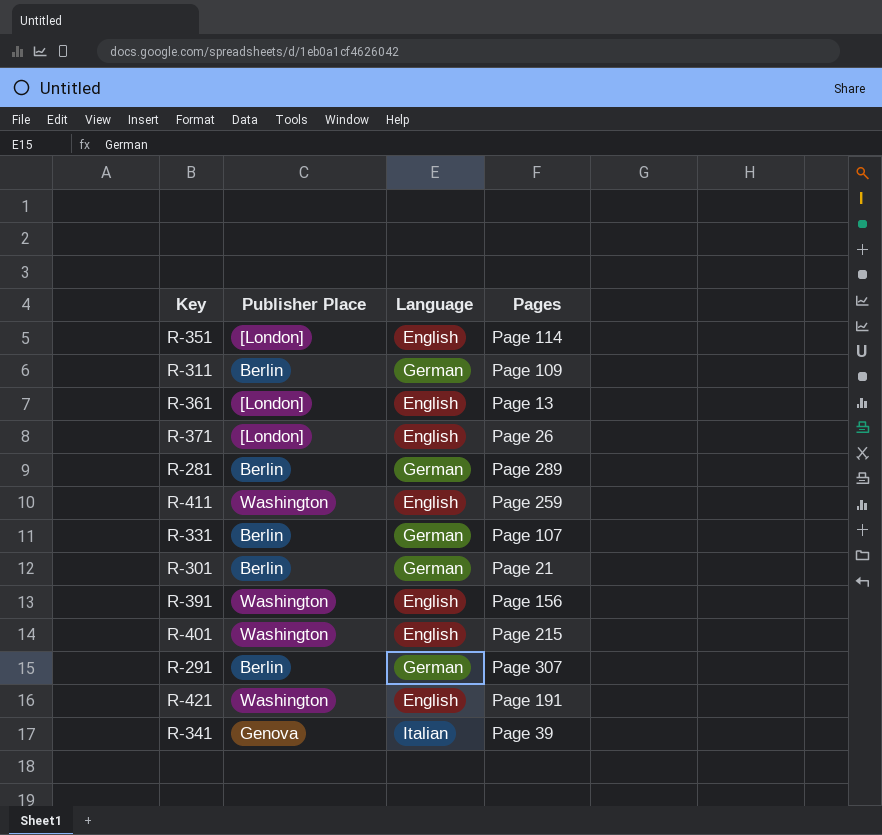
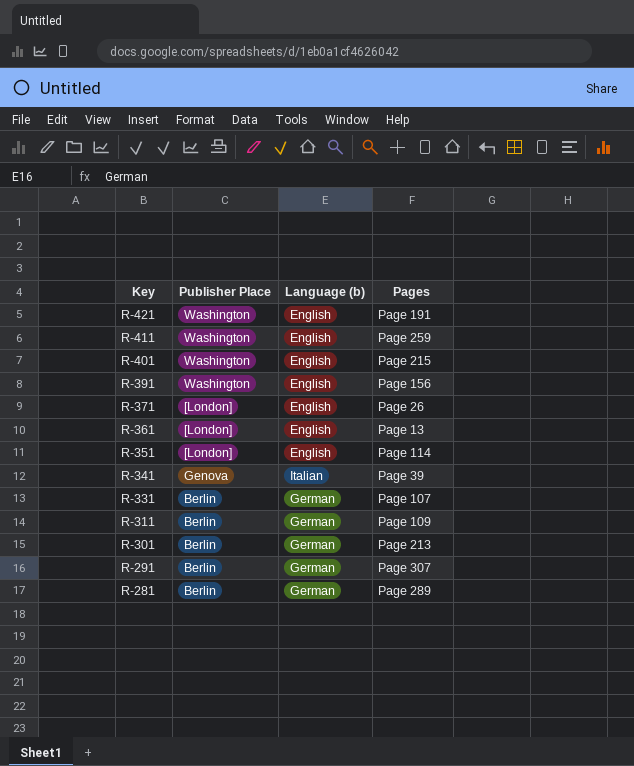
row order: none -> Key descending
column name: Language -> Language (b)
R-301 | Pages: Page 21 -> Page 213

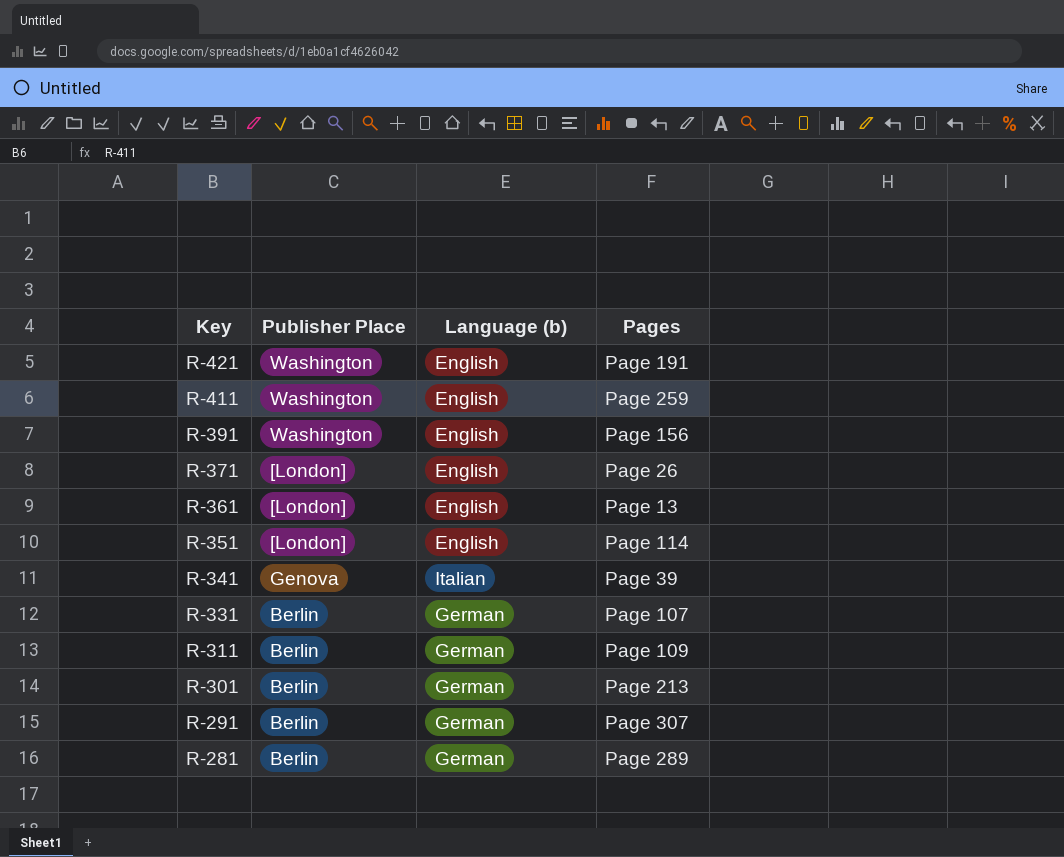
row R-401: Washington | English | Page 215 -> none

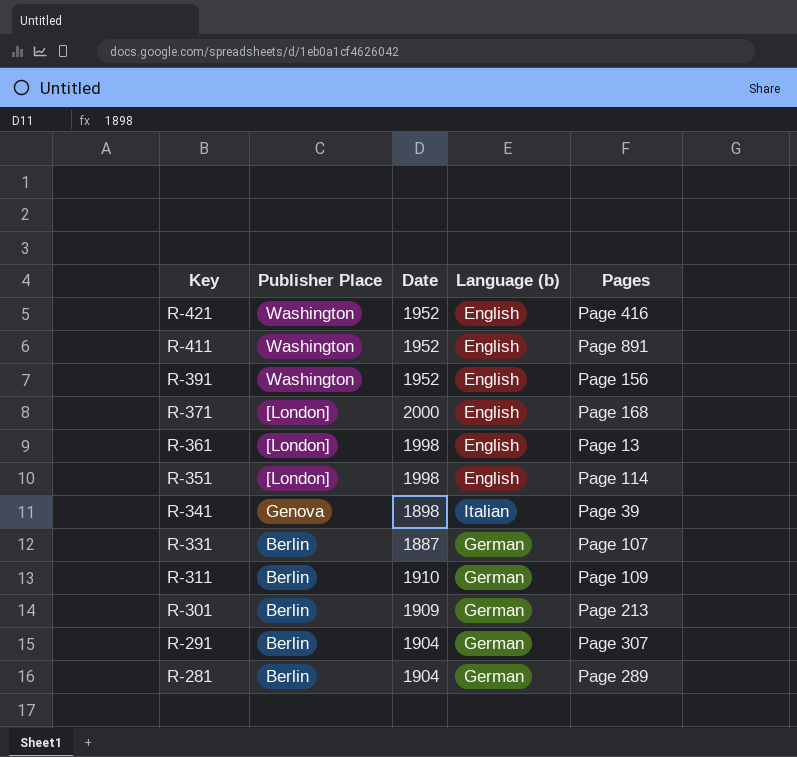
column Date | position: none -> 3
R-421 | Pages: Page 191 -> Page 416
R-411 | Pages: Page 259 -> Page 891
R-371 | Pages: Page 26 -> Page 168

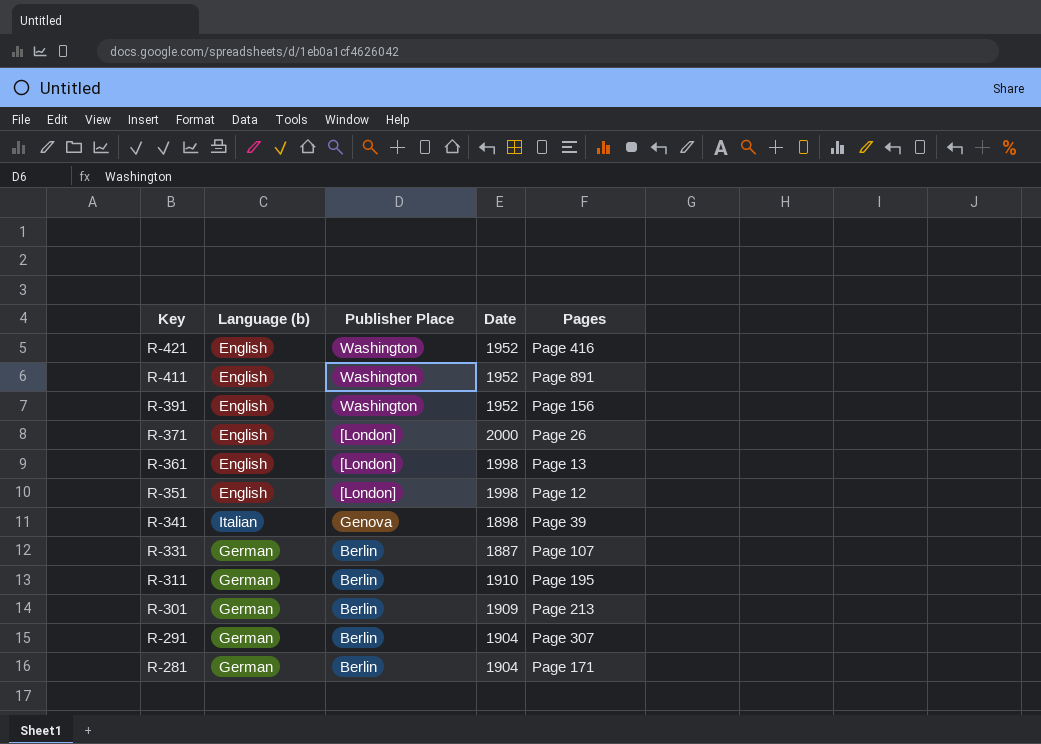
column Language (b) | position: 4 -> 2
R-371 | Pages: Page 168 -> Page 26
R-351 | Pages: Page 114 -> Page 12
R-311 | Pages: Page 109 -> Page 195
R-281 | Pages: Page 289 -> Page 171

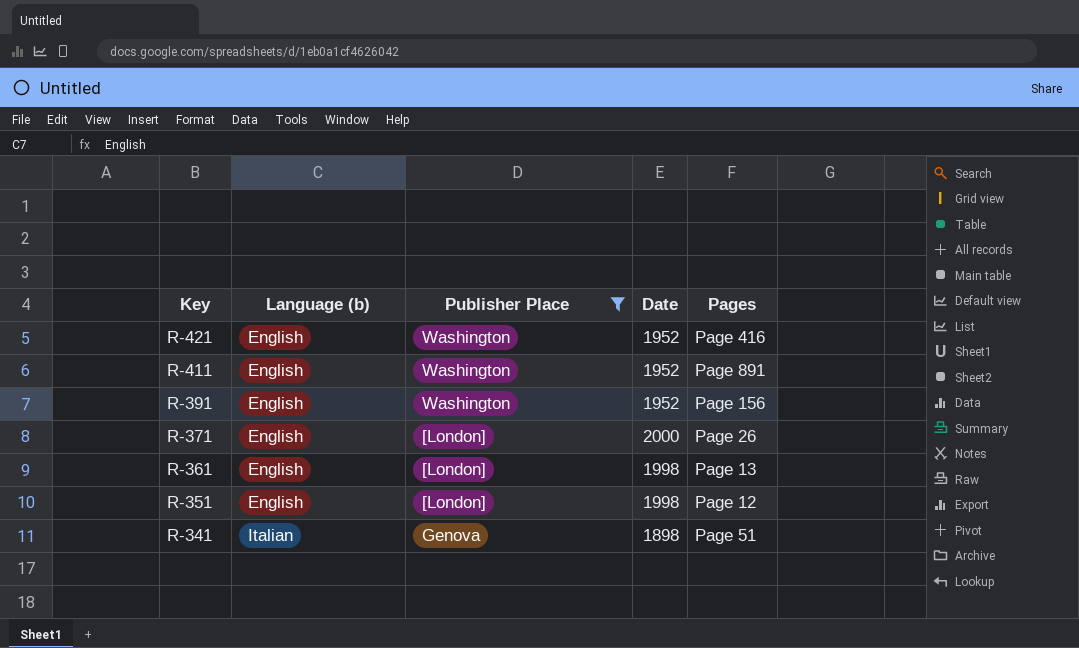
filter: none -> Publisher Place != Berlin
R-341 | Pages: Page 39 -> Page 51

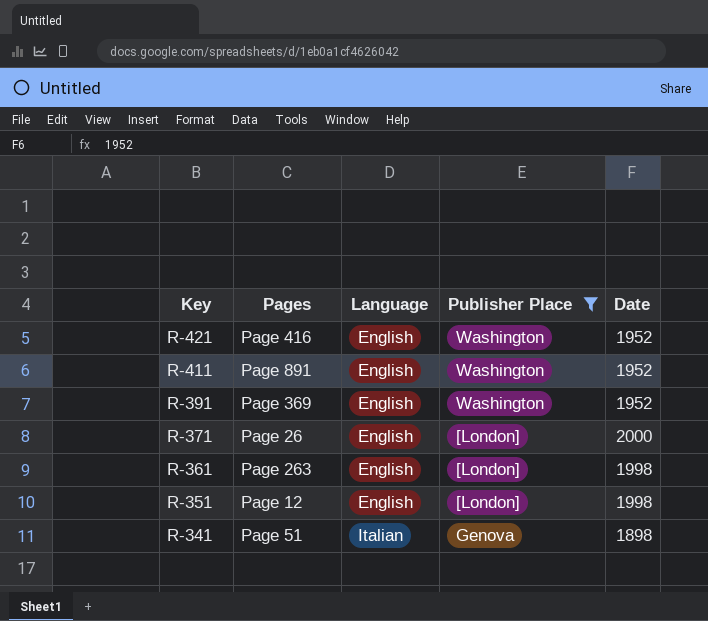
column Pages | position: 5 -> 2
column name: Language (b) -> Language
R-391 | Pages: Page 156 -> Page 369
R-361 | Pages: Page 13 -> Page 263

